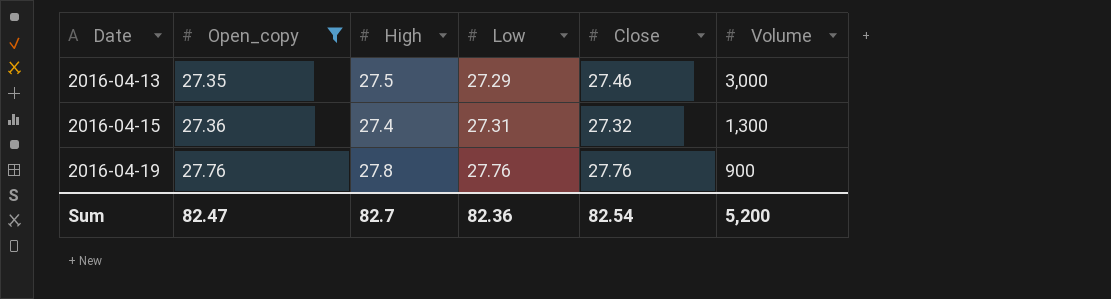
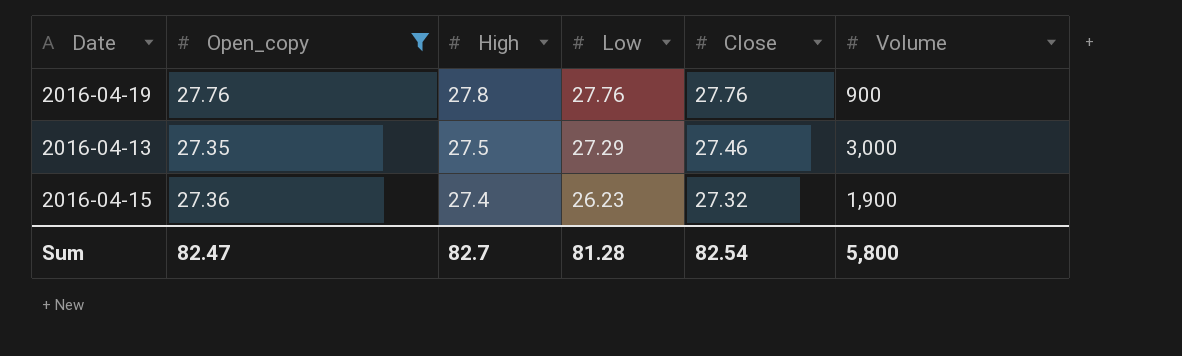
row order: Date ascending -> High descending
2016-04-15 | Low: 27.31 -> 26.23
2016-04-15 | Volume: 1,300 -> 1,900
Sum | Low: 82.36 -> 81.28
Sum | Volume: 5,200 -> 5,800

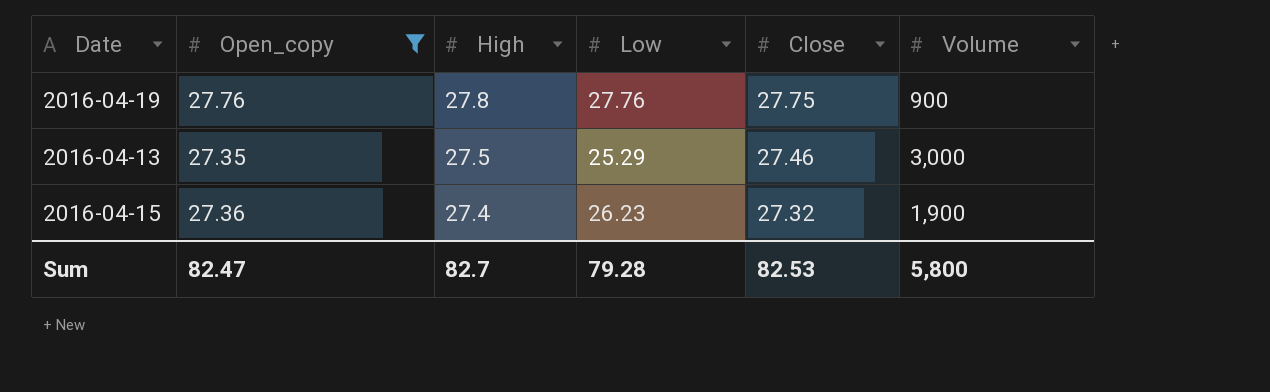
2016-04-19 | Close: 27.76 -> 27.75
2016-04-13 | Low: 27.29 -> 25.29
Sum | Low: 81.28 -> 79.28
Sum | Close: 82.54 -> 82.53

